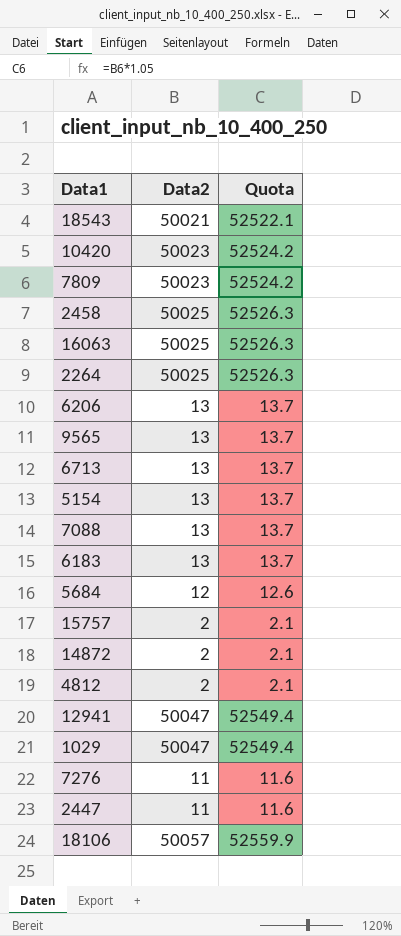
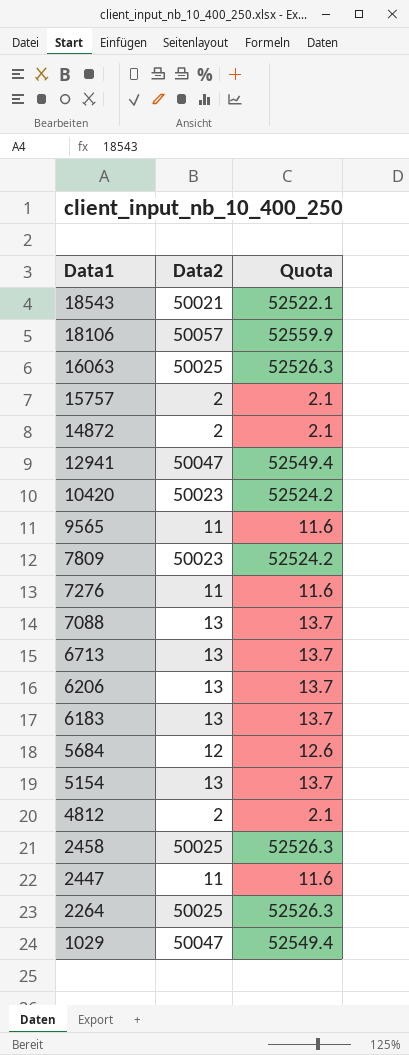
row order: none -> Data1 descending
9565 | Data2: 13 -> 11
9565 | Quota: 13.7 -> 11.6

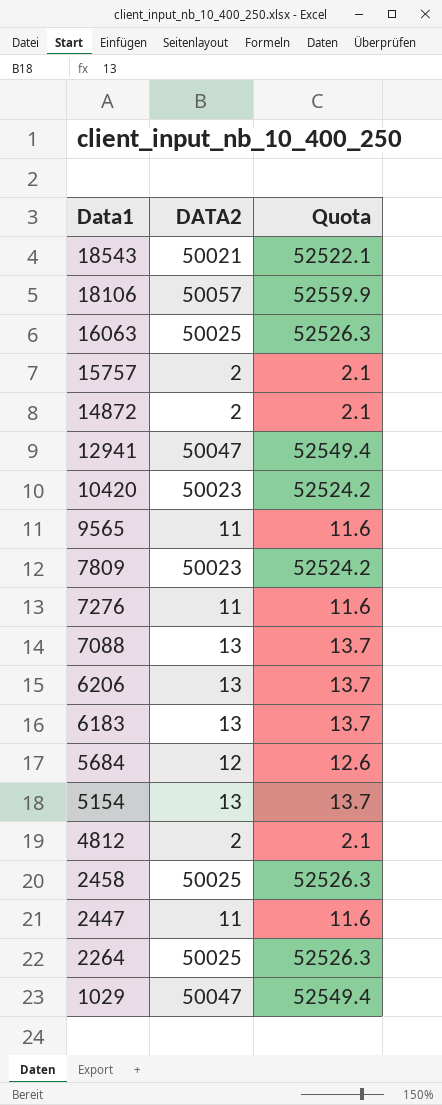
column name: Data2 -> DATA2
row 6713: 13 | 13.7 -> none

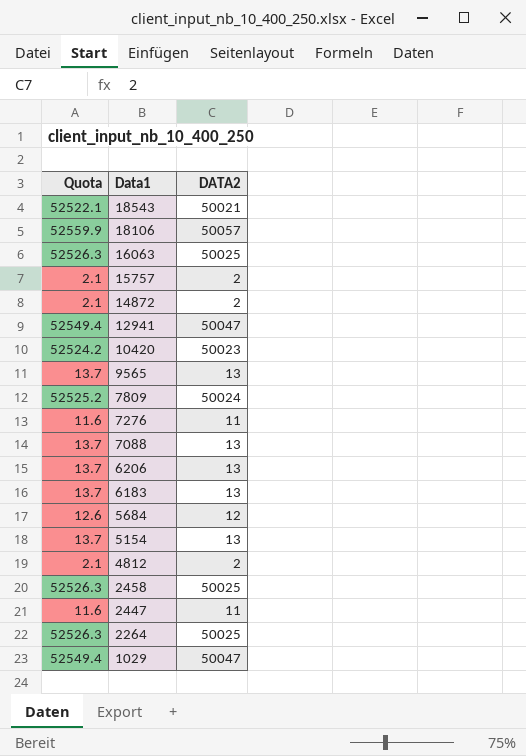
column Quota | position: 3 -> 1
9565 | Quota: 11.6 -> 13.7
9565 | DATA2: 11 -> 13
7809 | Quota: 52524.2 -> 52525.2
7809 | DATA2: 50023 -> 50024

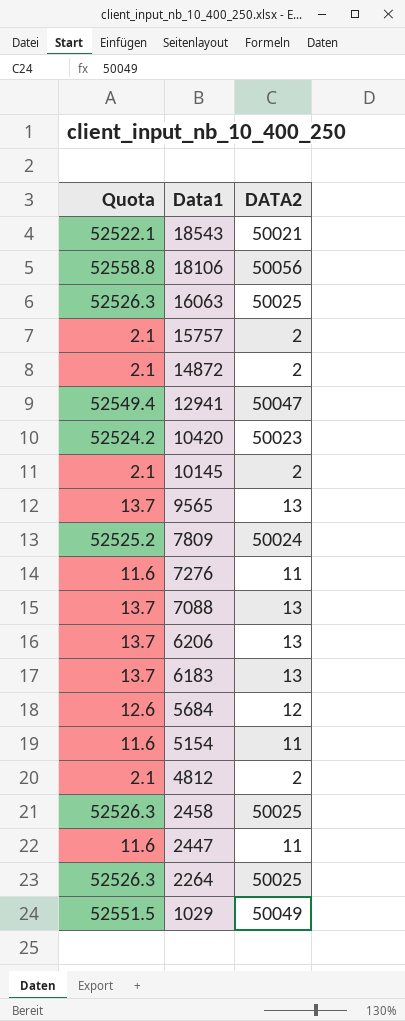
18106 | Quota: 52559.9 -> 52558.8
18106 | DATA2: 50057 -> 50056
row 10145: none -> 2.1 | 2
5154 | Quota: 13.7 -> 11.6
5154 | DATA2: 13 -> 11
1029 | Quota: 52549.4 -> 52551.5
1029 | DATA2: 50047 -> 50049

